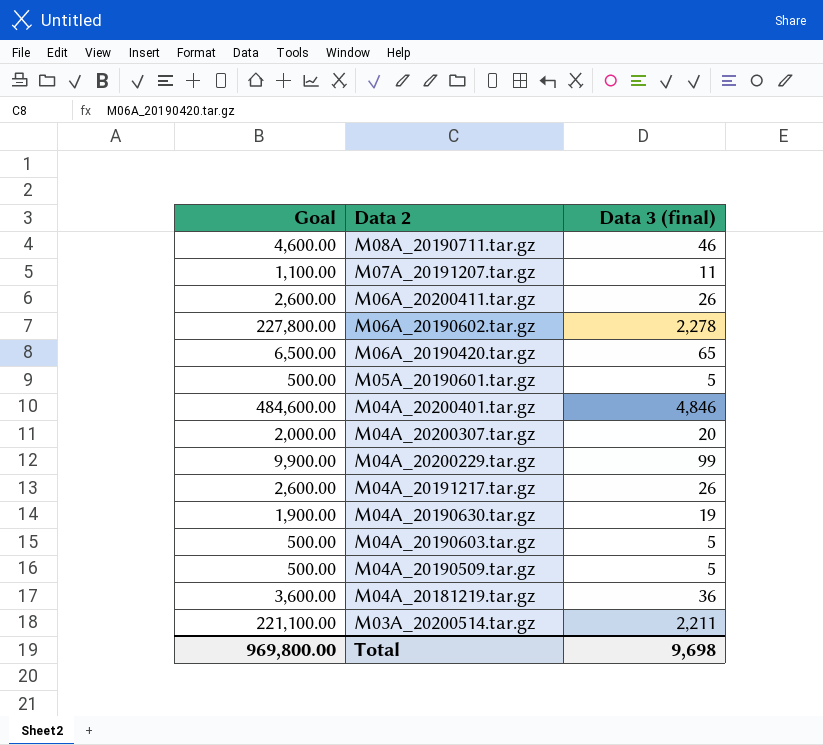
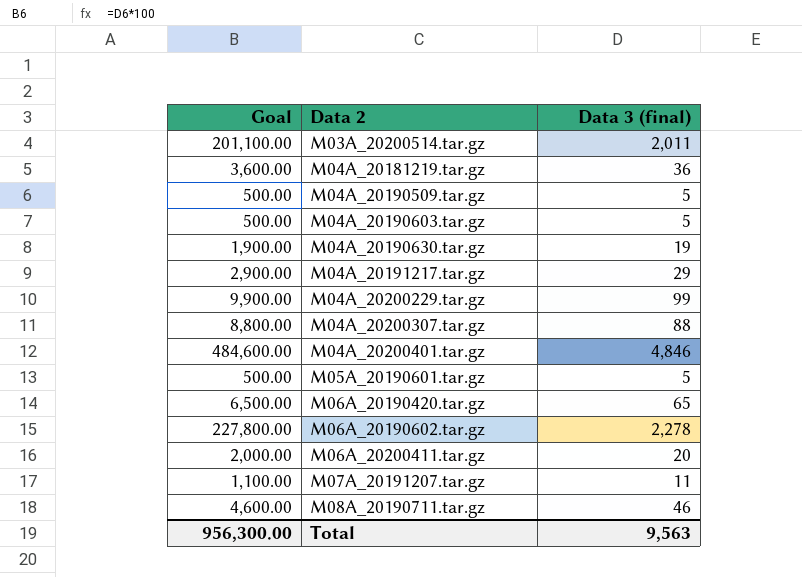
row order: Data 2 descending -> Data 2 ascending
M03A_20200514.tar.gz | Goal: 221,100.00 -> 201,100.00
M03A_20200514.tar.gz | Data 3 (final): 2,211 -> 2,011
M04A_20191217.tar.gz | Goal: 2,600.00 -> 2,900.00
M04A_20191217.tar.gz | Data 3 (final): 26 -> 29
M04A_20200307.tar.gz | Goal: 2,000.00 -> 8,800.00
M04A_20200307.tar.gz | Data 3 (final): 20 -> 88
M06A_20200411.tar.gz | Goal: 2,600.00 -> 2,000.00
M06A_20200411.tar.gz | Data 3 (final): 26 -> 20
Total | Goal: 969,800.00 -> 956,300.00
Total | Data 3 (final): 9,698 -> 9,563

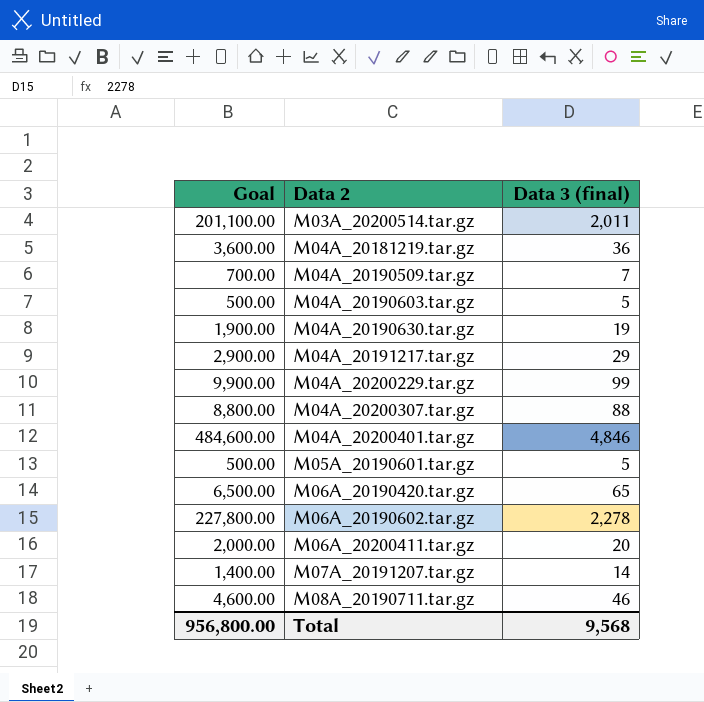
M04A_20190509.tar.gz | Goal: 500.00 -> 700.00
M04A_20190509.tar.gz | Data 3 (final): 5 -> 7
M07A_20191207.tar.gz | Goal: 1,100.00 -> 1,400.00
M07A_20191207.tar.gz | Data 3 (final): 11 -> 14
Total | Goal: 956,300.00 -> 956,800.00
Total | Data 3 (final): 9,563 -> 9,568

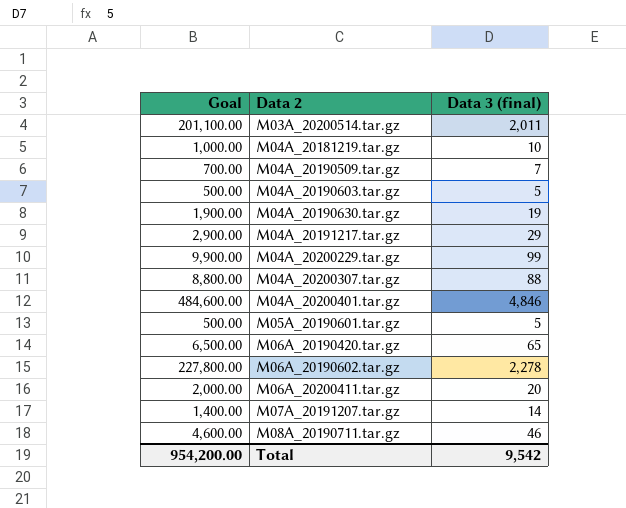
M04A_20181219.tar.gz | Goal: 3,600.00 -> 1,000.00
M04A_20181219.tar.gz | Data 3 (final): 36 -> 10
Total | Goal: 956,800.00 -> 954,200.00
Total | Data 3 (final): 9,568 -> 9,542

